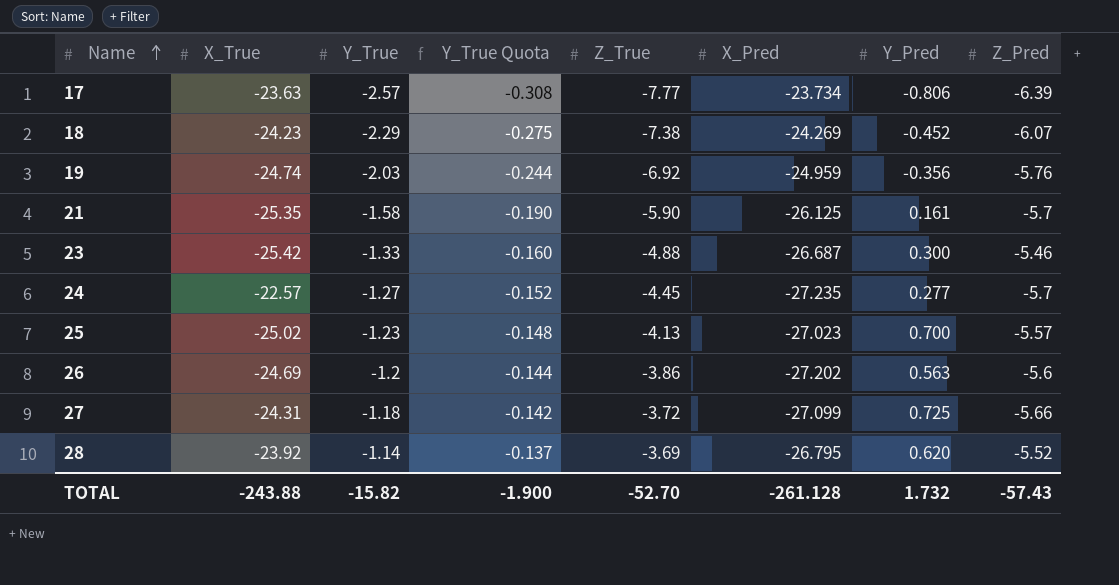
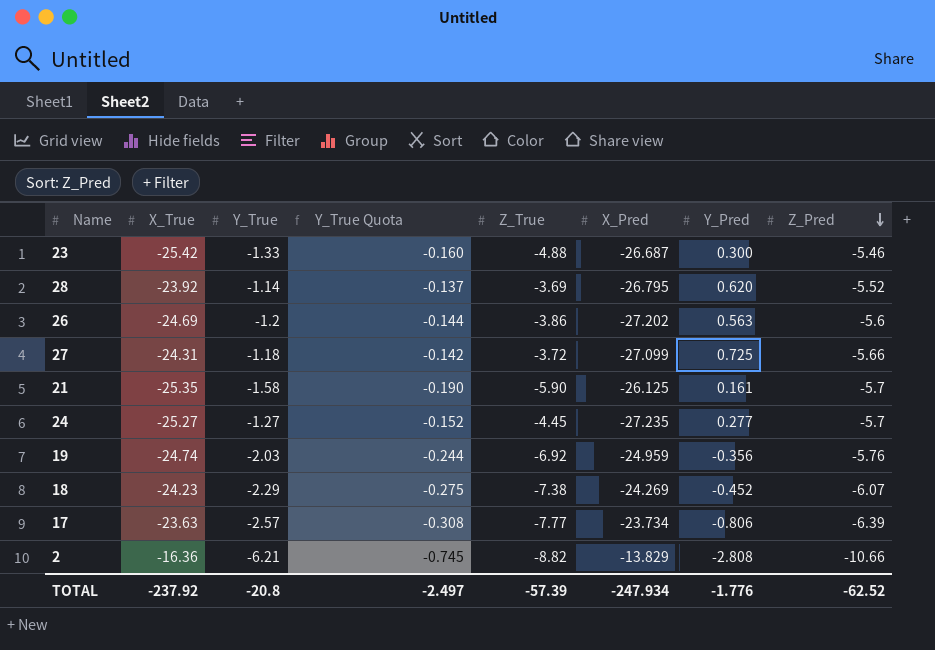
row order: Name ascending -> Z_Pred descending
row 25: -25.02 | -1.23 | -0.148 | -4.13 | -27.023 | 0.700 | -5.57 -> none
24 | X_True: -22.57 -> -25.27
row 2: none -> -16.36 | -6.21 | -0.745 | -8.82 | -13.829 | -2.808 | -10.66
TOTAL | X_True: -243.88 -> -237.92
TOTAL | Y_True: -15.82 -> -20.8
TOTAL | Y_True Quota: -1.900 -> -2.497
TOTAL | Z_True: -52.70 -> -57.39
TOTAL | X_Pred: -261.128 -> -247.934
TOTAL | Y_Pred: 1.732 -> -1.776
TOTAL | Z_Pred: -57.43 -> -62.52

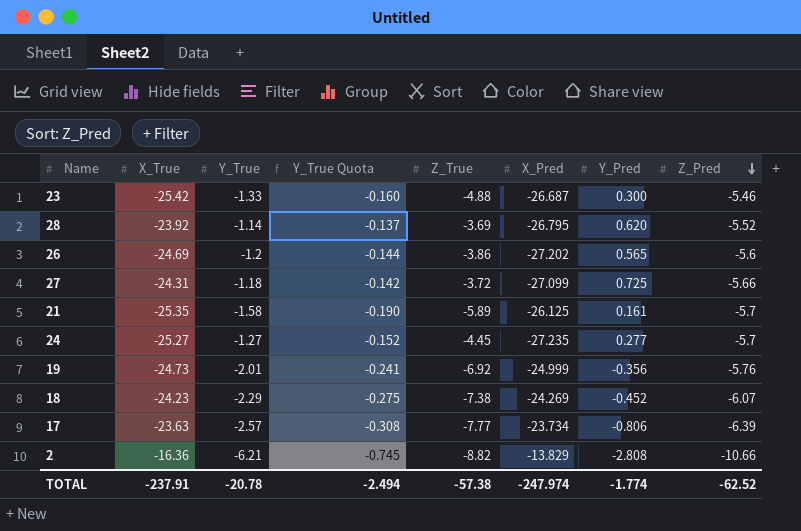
26 | Y_Pred: 0.563 -> 0.565
21 | Z_True: -5.90 -> -5.89
19 | X_True: -24.74 -> -24.73
19 | Y_True: -2.03 -> -2.01
19 | Y_True Quota: -0.244 -> -0.241
19 | X_Pred: -24.959 -> -24.999
TOTAL | X_True: -237.92 -> -237.91
TOTAL | Y_True: -20.8 -> -20.78
TOTAL | Y_True Quota: -2.497 -> -2.494
TOTAL | Z_True: -57.39 -> -57.38
TOTAL | X_Pred: -247.934 -> -247.974
TOTAL | Y_Pred: -1.776 -> -1.774

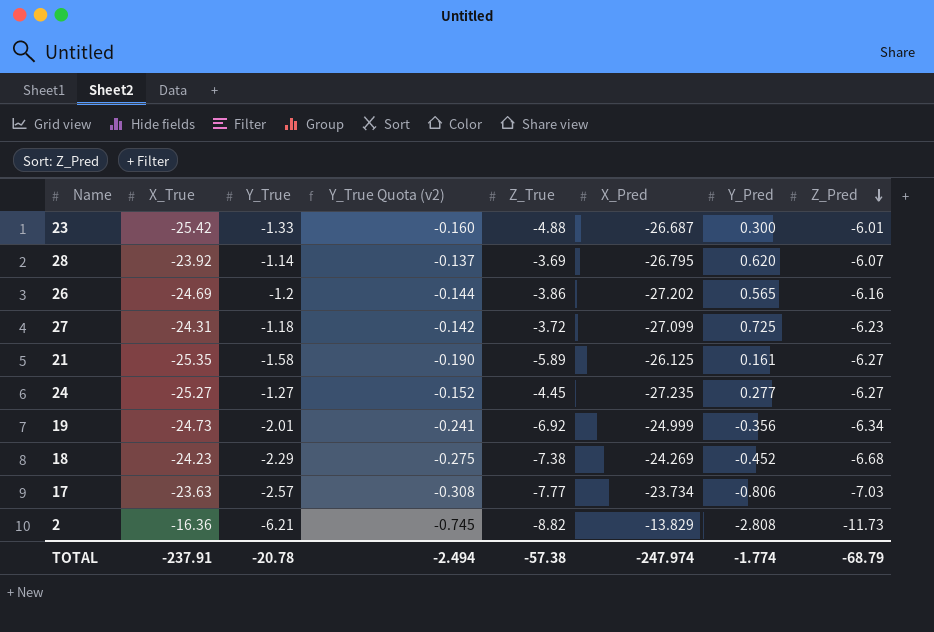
column name: Y_True Quota -> Y_True Quota (v2)
23 | Z_Pred: -5.46 -> -6.01
28 | Z_Pred: -5.52 -> -6.07
26 | Z_Pred: -5.6 -> -6.16
27 | Z_Pred: -5.66 -> -6.23
21 | Z_Pred: -5.7 -> -6.27
24 | Z_Pred: -5.7 -> -6.27
19 | Z_Pred: -5.76 -> -6.34
18 | Z_Pred: -6.07 -> -6.68
17 | Z_Pred: -6.39 -> -7.03
2 | Z_Pred: -10.66 -> -11.73
TOTAL | Z_Pred: -62.52 -> -68.79

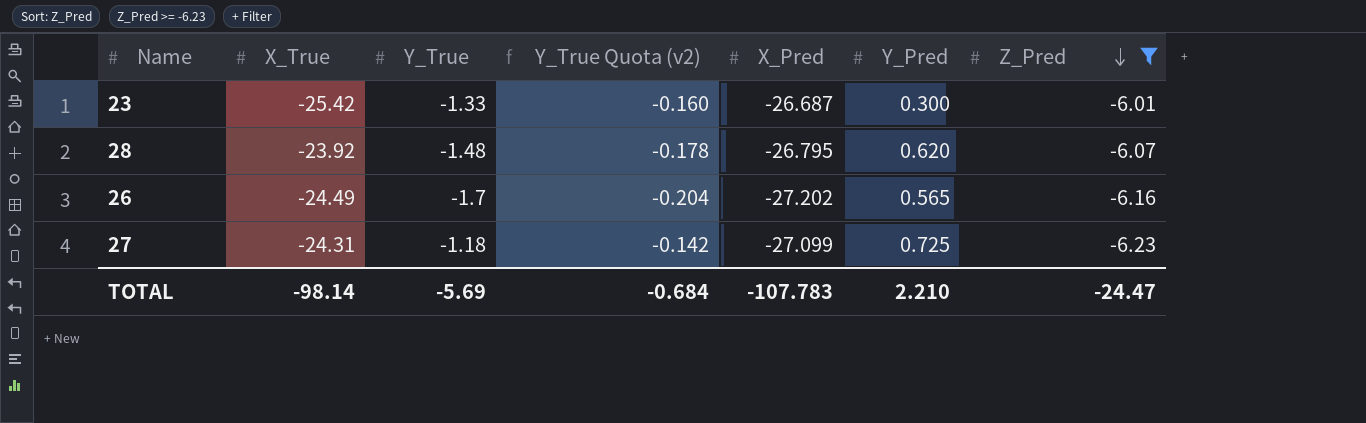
filter: none -> Z_Pred >= -6.23
column Z_True | position: 5 -> none
28 | Y_True: -1.14 -> -1.48
28 | Y_True Quota (v2): -0.137 -> -0.178
26 | X_True: -24.69 -> -24.49
26 | Y_True: -1.2 -> -1.7
26 | Y_True Quota (v2): -0.144 -> -0.204
TOTAL | X_True: -237.91 -> -98.14
TOTAL | Y_True: -20.78 -> -5.69
TOTAL | Y_True Quota (v2): -2.494 -> -0.684
TOTAL | X_Pred: -247.974 -> -107.783
TOTAL | Y_Pred: -1.774 -> 2.210
TOTAL | Z_Pred: -68.79 -> -24.47

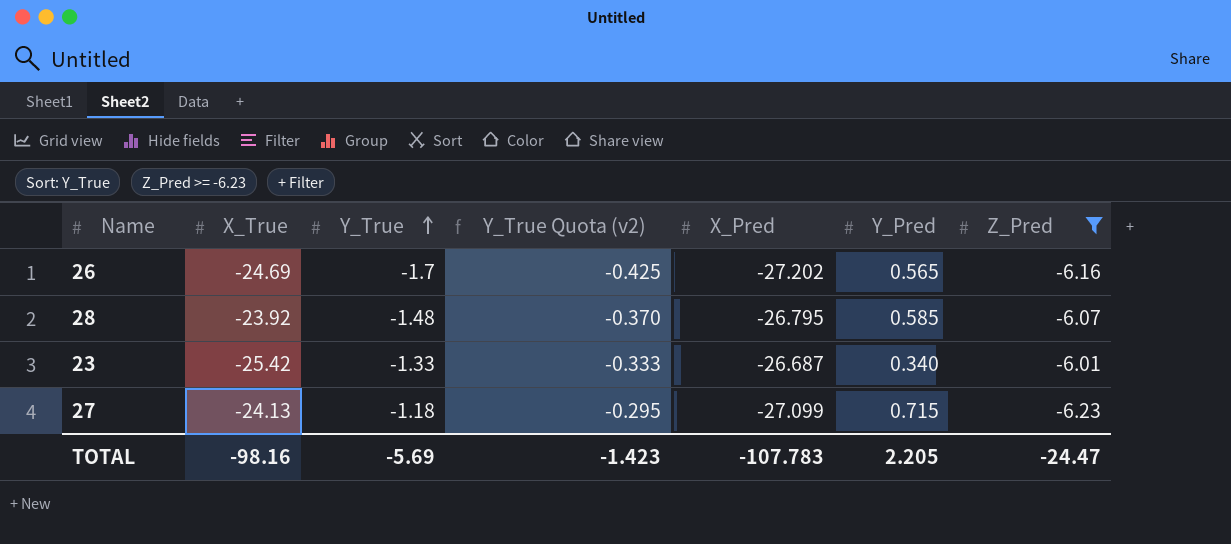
row order: Z_Pred descending -> Y_True ascending
column Y_True Quota (v2) | formula: [Y_True] * 0.12 -> [Y_True] * 0.25
26 | X_True: -24.49 -> -24.69
28 | Y_Pred: 0.620 -> 0.585
23 | Y_Pred: 0.300 -> 0.340
27 | X_True: -24.31 -> -24.13
27 | Y_Pred: 0.725 -> 0.715
TOTAL | X_True: -98.14 -> -98.16
TOTAL | Y_True Quota (v2): -0.684 -> -1.423
TOTAL | Y_Pred: 2.210 -> 2.205

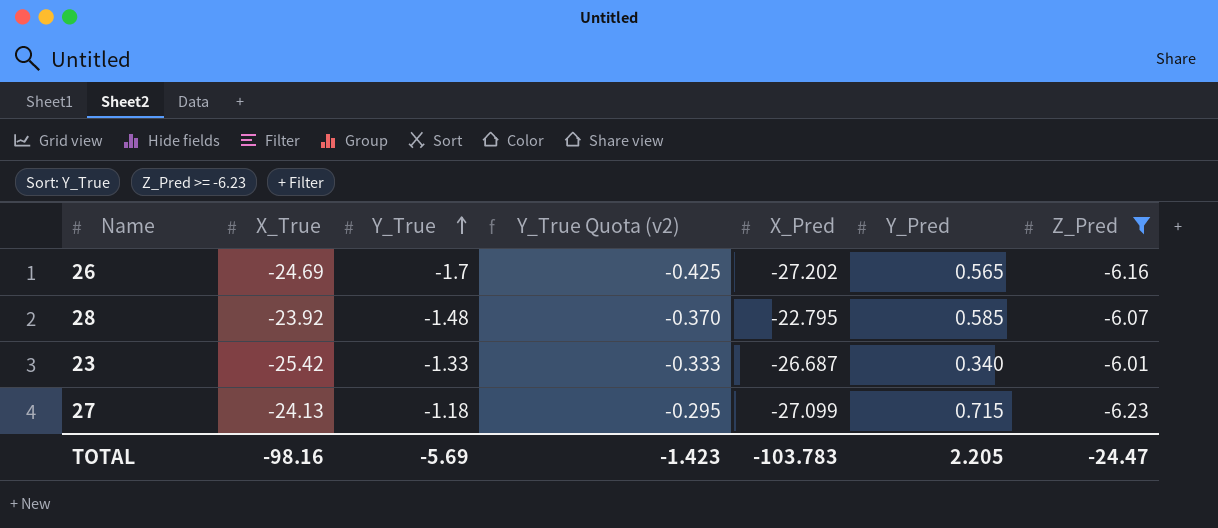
28 | X_Pred: -26.795 -> -22.795
TOTAL | X_Pred: -107.783 -> -103.783

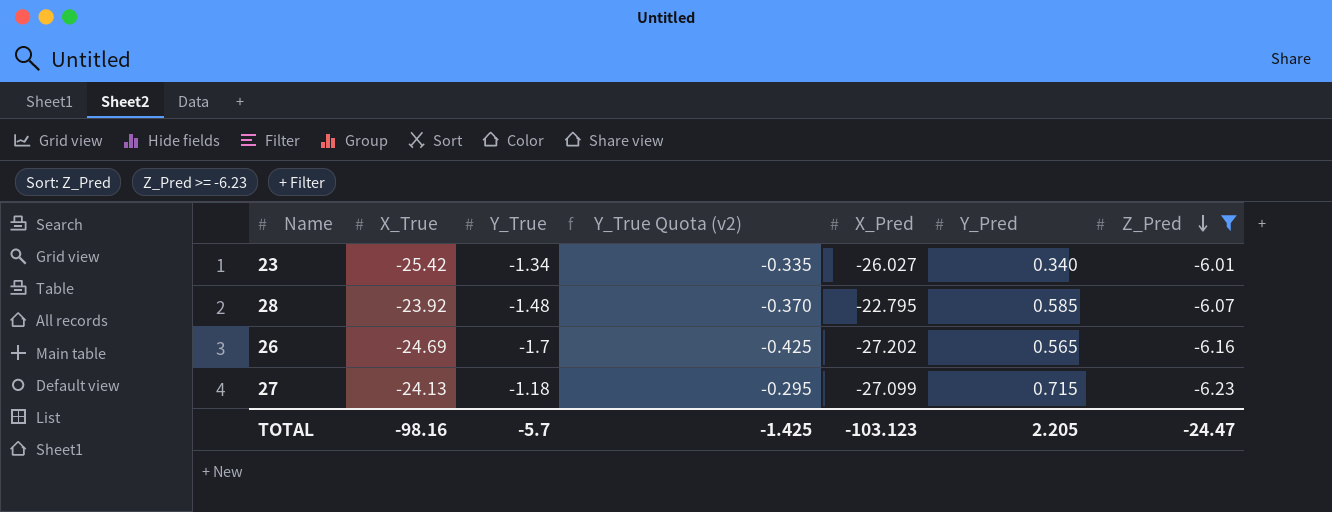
row order: Y_True ascending -> Z_Pred descending
23 | Y_True: -1.33 -> -1.34
23 | Y_True Quota (v2): -0.333 -> -0.335
23 | X_Pred: -26.687 -> -26.027
TOTAL | Y_True: -5.69 -> -5.7
TOTAL | Y_True Quota (v2): -1.423 -> -1.425
TOTAL | X_Pred: -103.783 -> -103.123

